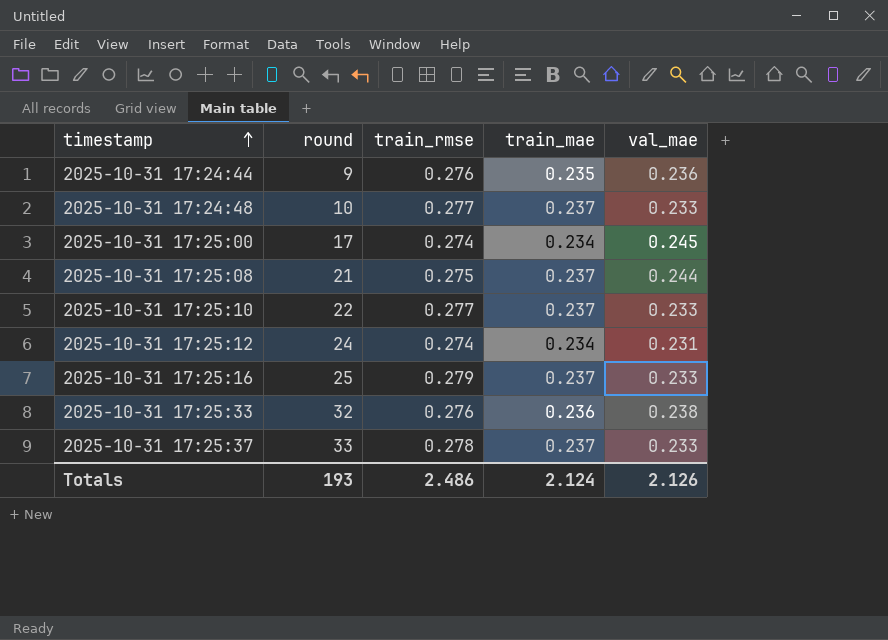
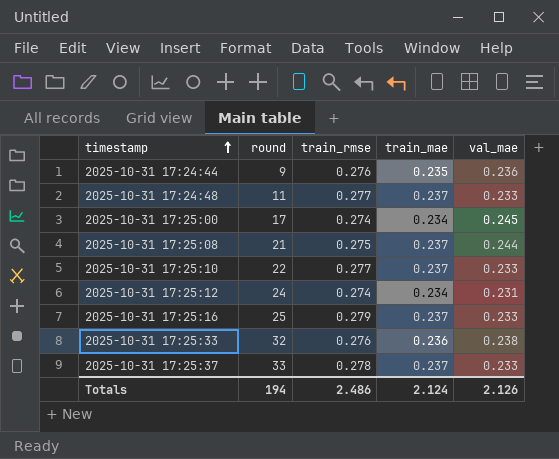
2025-10-31 17:24:48 | round: 10 -> 11
Totals | round: 193 -> 194

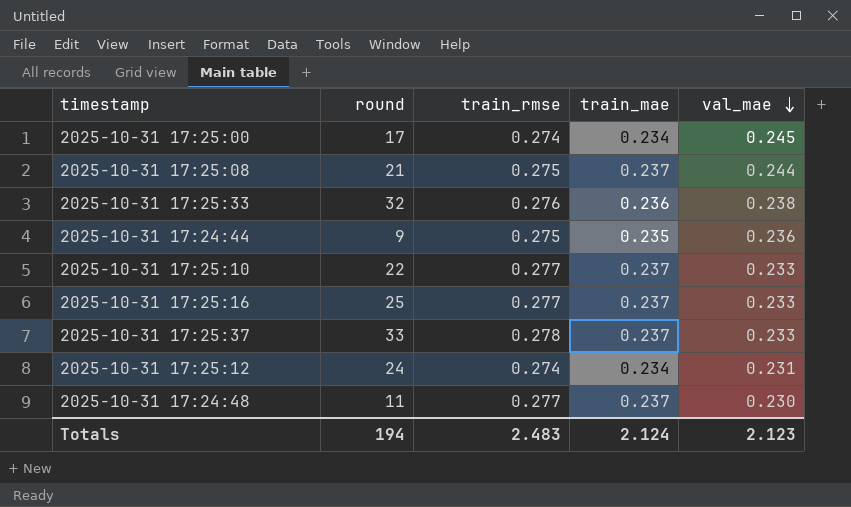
row order: timestamp ascending -> val_mae descending
2025-10-31 17:24:44 | train_rmse: 0.276 -> 0.275
2025-10-31 17:25:16 | train_rmse: 0.279 -> 0.277
2025-10-31 17:24:48 | val_mae: 0.233 -> 0.230
Totals | train_rmse: 2.486 -> 2.483
Totals | val_mae: 2.126 -> 2.123

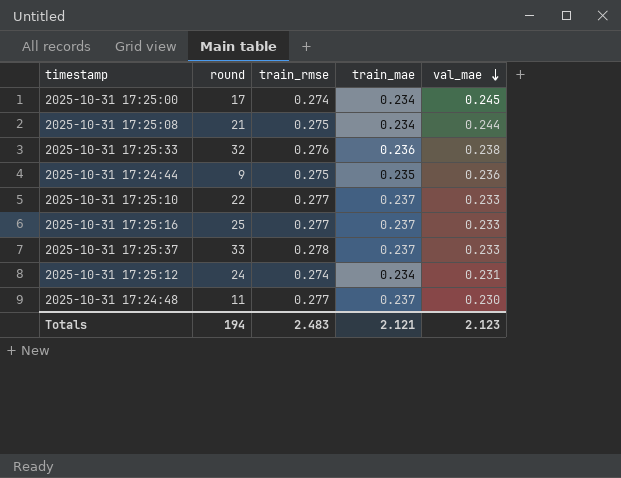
2025-10-31 17:25:08 | train_mae: 0.237 -> 0.234
Totals | train_mae: 2.124 -> 2.121

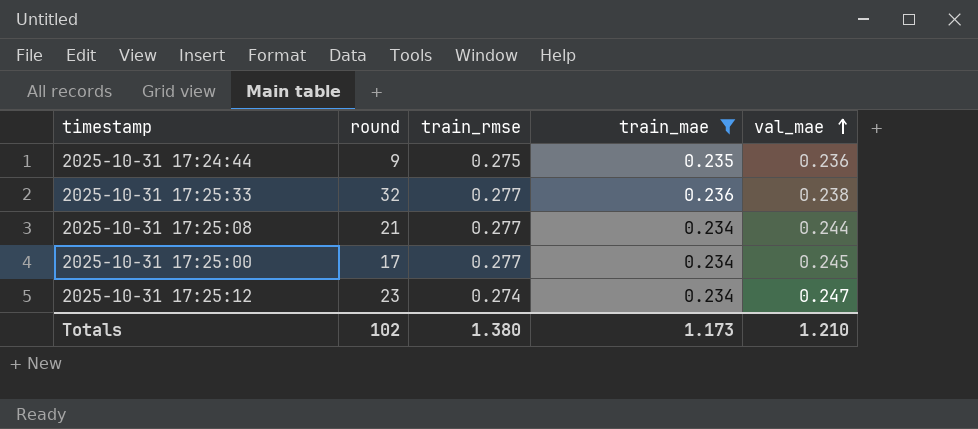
filter: none -> train_mae != 0.237
row order: val_mae descending -> val_mae ascending
2025-10-31 17:25:33 | train_rmse: 0.276 -> 0.277
2025-10-31 17:25:08 | train_rmse: 0.275 -> 0.277
2025-10-31 17:25:00 | train_rmse: 0.274 -> 0.277
2025-10-31 17:25:12 | round: 24 -> 23
2025-10-31 17:25:12 | val_mae: 0.231 -> 0.247
Totals | round: 194 -> 102
Totals | train_rmse: 2.483 -> 1.380
Totals | train_mae: 2.121 -> 1.173
Totals | val_mae: 2.123 -> 1.210

